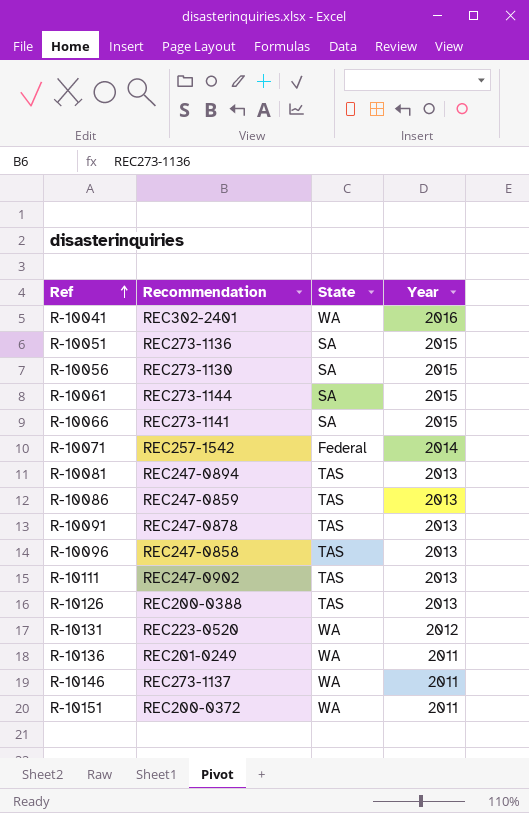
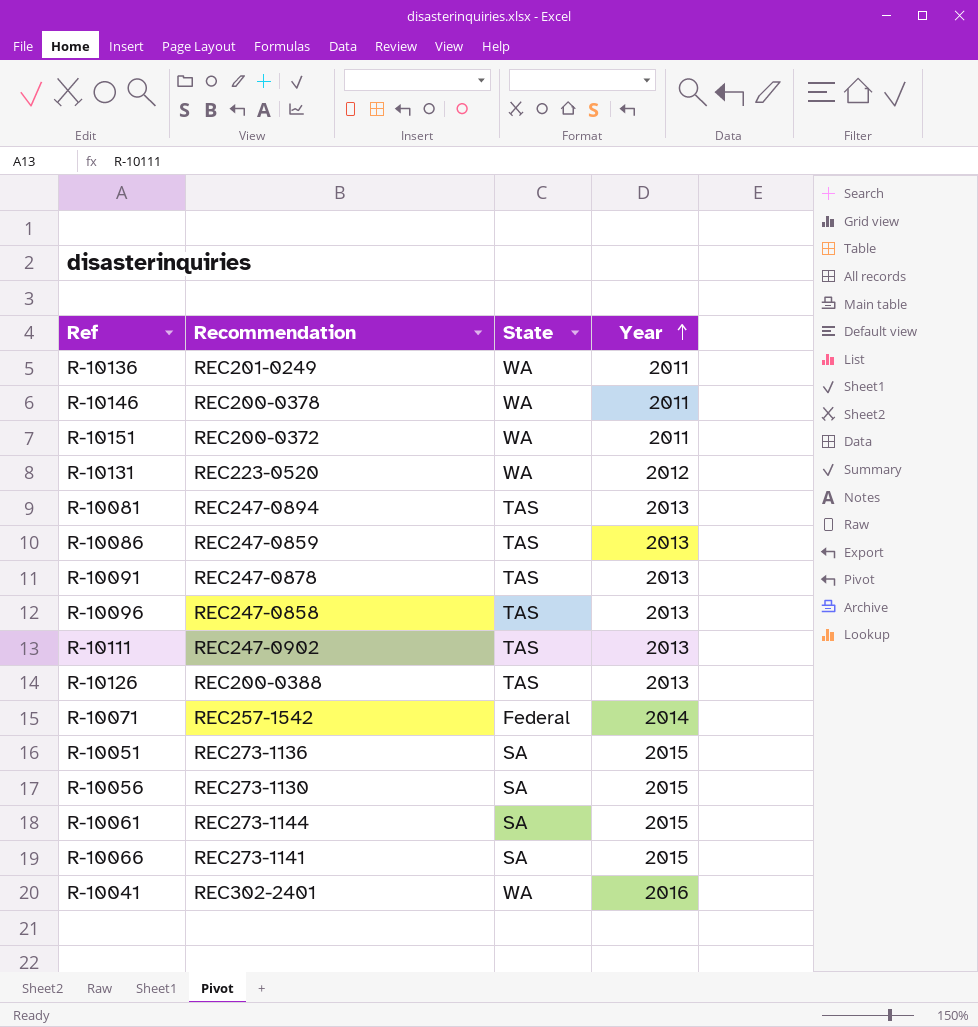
row order: Ref ascending -> Year ascending
R-10146 | Recommendation: REC273-1137 -> REC200-0378

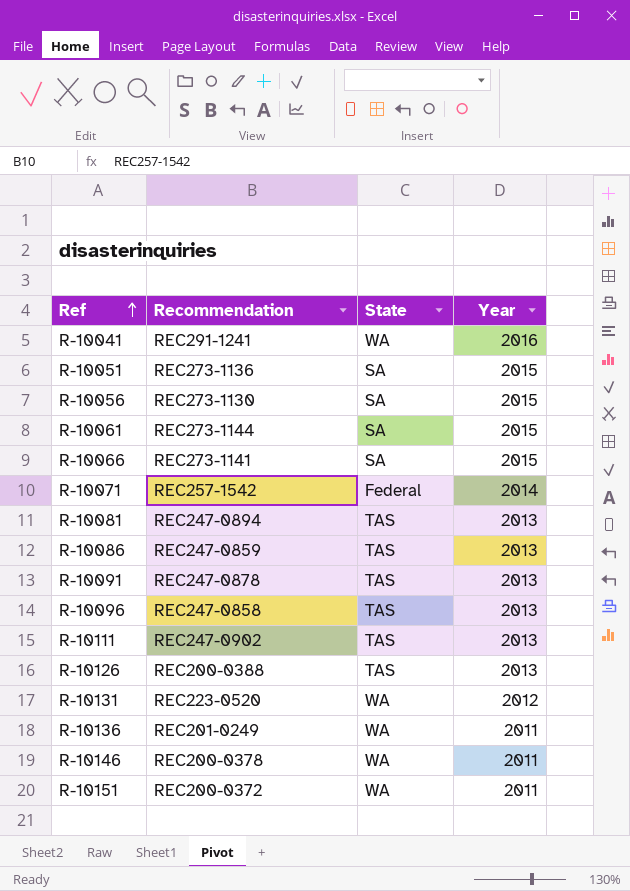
row order: Year ascending -> Ref ascending
R-10041 | Recommendation: REC302-2401 -> REC291-1241

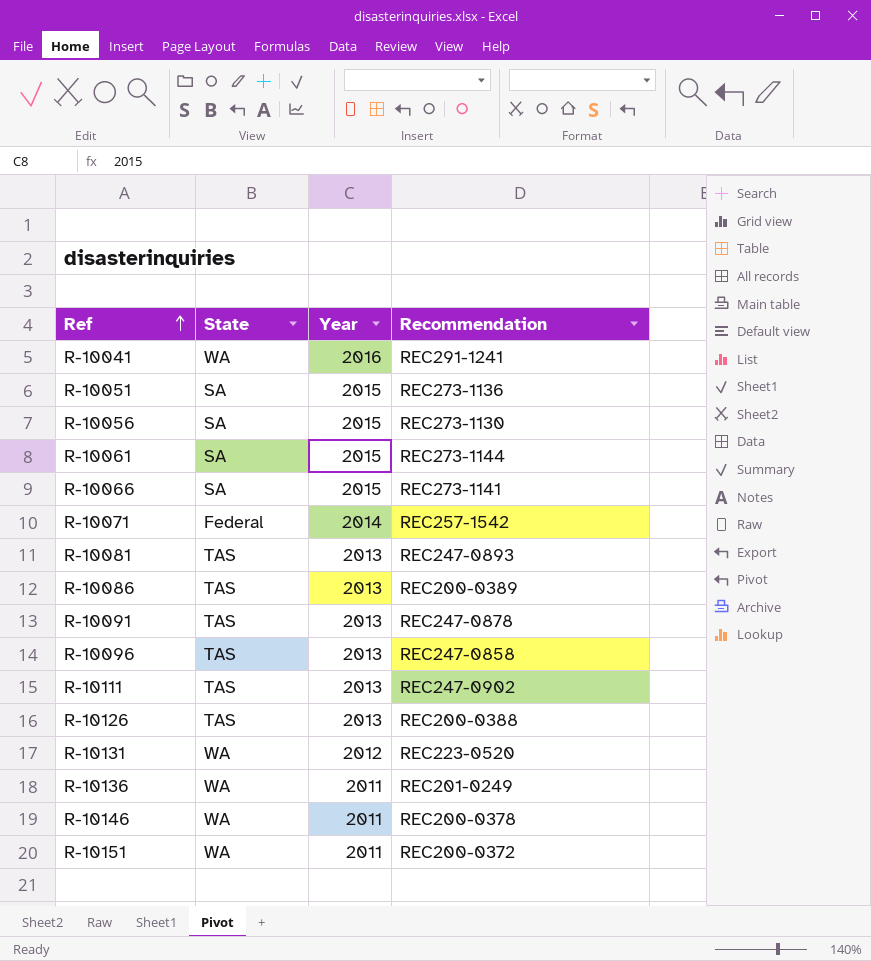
column Recommendation | position: 2 -> 4
R-10081 | Recommendation: REC247-0894 -> REC247-0893
R-10086 | Recommendation: REC247-0859 -> REC200-0389

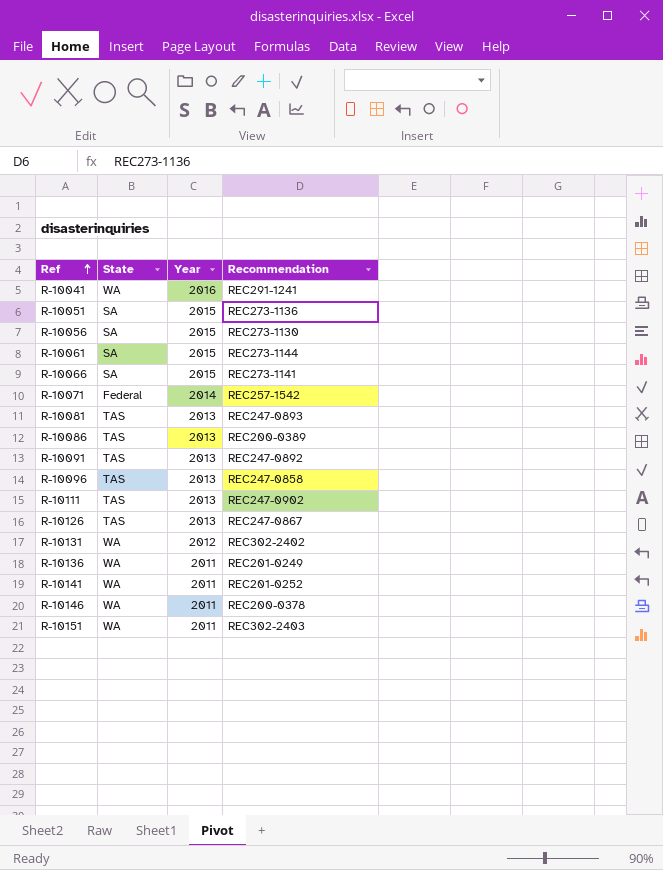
R-10091 | Recommendation: REC247-0878 -> REC247-0892
R-10126 | Recommendation: REC200-0388 -> REC247-0867
R-10131 | Recommendation: REC223-0520 -> REC302-2402
row R-10141: none -> WA | 2011 | REC201-0252
R-10151 | Recommendation: REC200-0372 -> REC302-2403

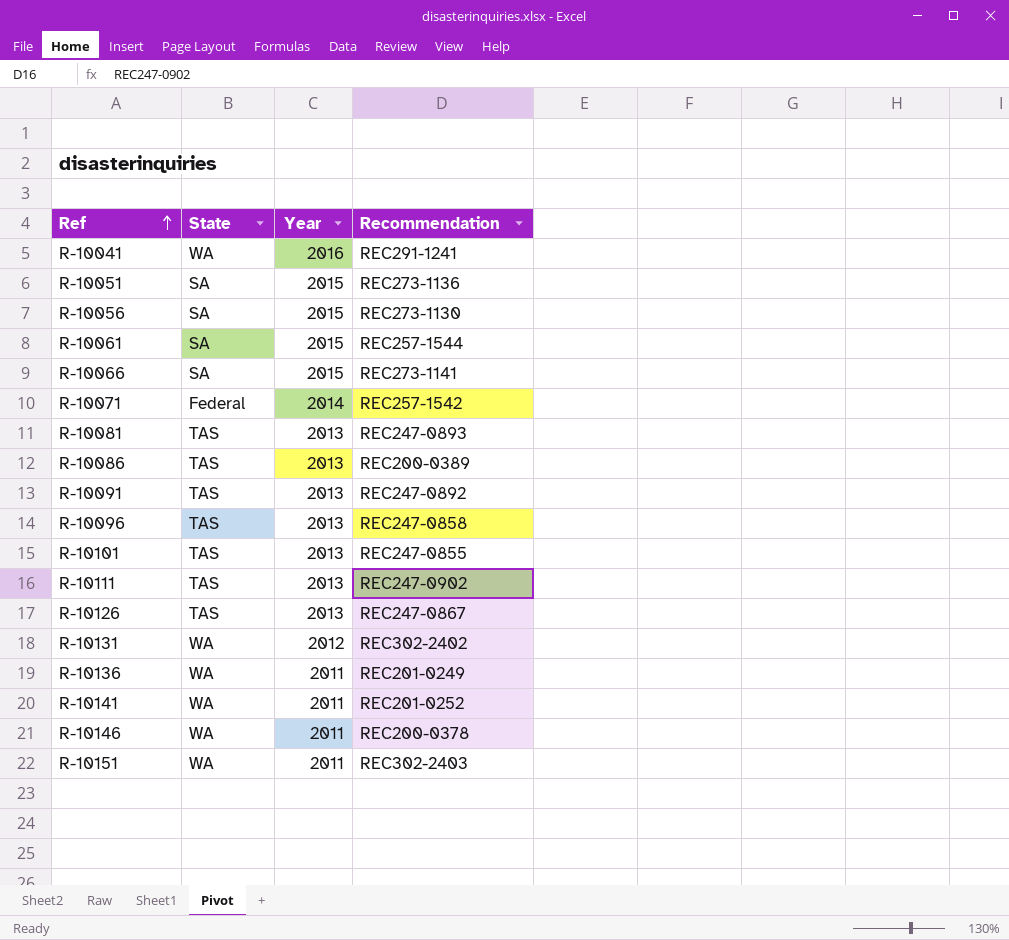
R-10061 | Recommendation: REC273-1144 -> REC257-1544
row R-10101: none -> TAS | 2013 | REC247-0855

